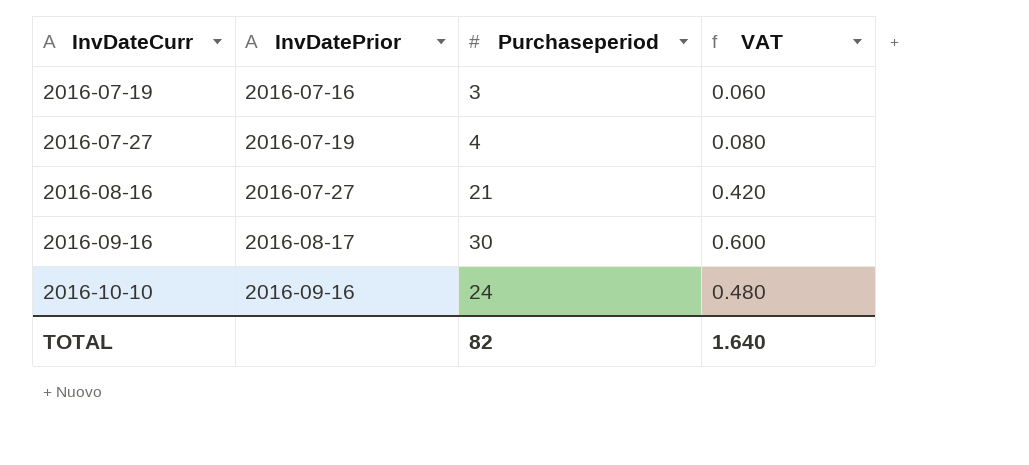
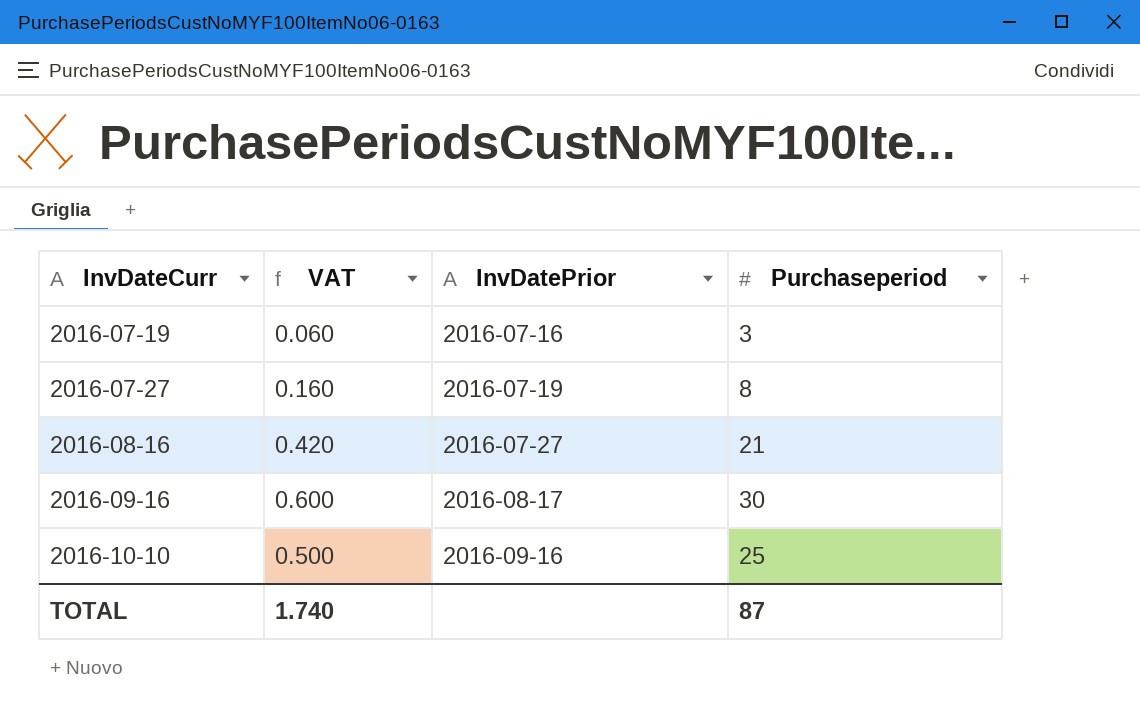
column VAT | position: 4 -> 2
2016-07-27 | VAT: 0.080 -> 0.160
2016-07-27 | Purchaseperiod: 4 -> 8
2016-10-10 | VAT: 0.480 -> 0.500
2016-10-10 | Purchaseperiod: 24 -> 25
TOTAL | VAT: 1.640 -> 1.740
TOTAL | Purchaseperiod: 82 -> 87

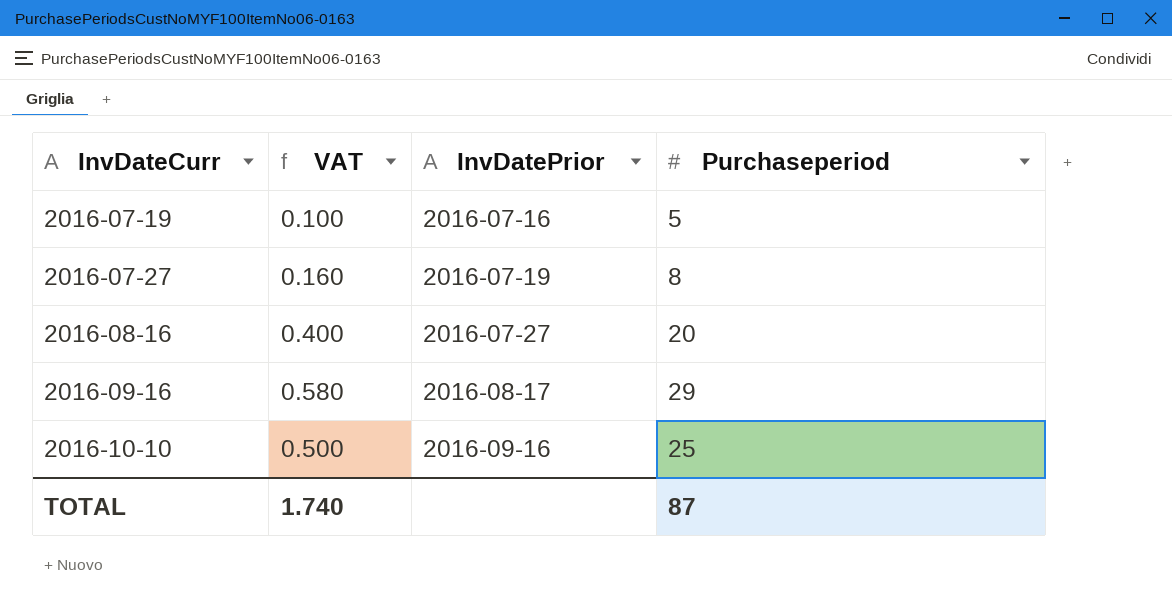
2016-07-19 | VAT: 0.060 -> 0.100
2016-07-19 | Purchaseperiod: 3 -> 5
2016-08-16 | VAT: 0.420 -> 0.400
2016-08-16 | Purchaseperiod: 21 -> 20
2016-09-16 | VAT: 0.600 -> 0.580
2016-09-16 | Purchaseperiod: 30 -> 29

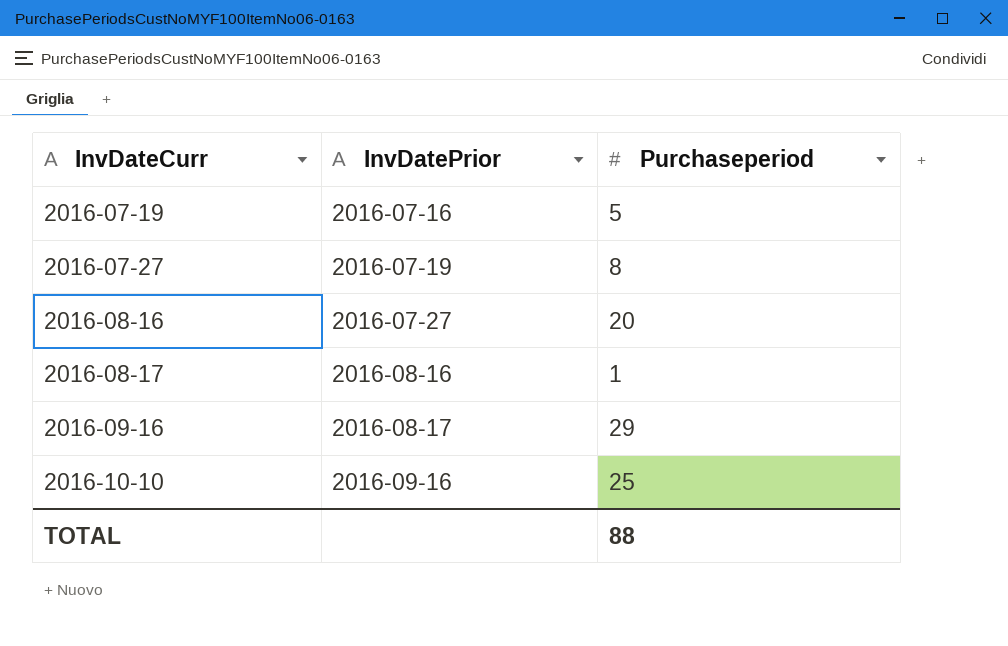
column VAT | formula: [Purchaseperiod] * 0.02 -> none
row 2016-08-17: none -> 2016-08-16 | 1
TOTAL | Purchaseperiod: 87 -> 88

